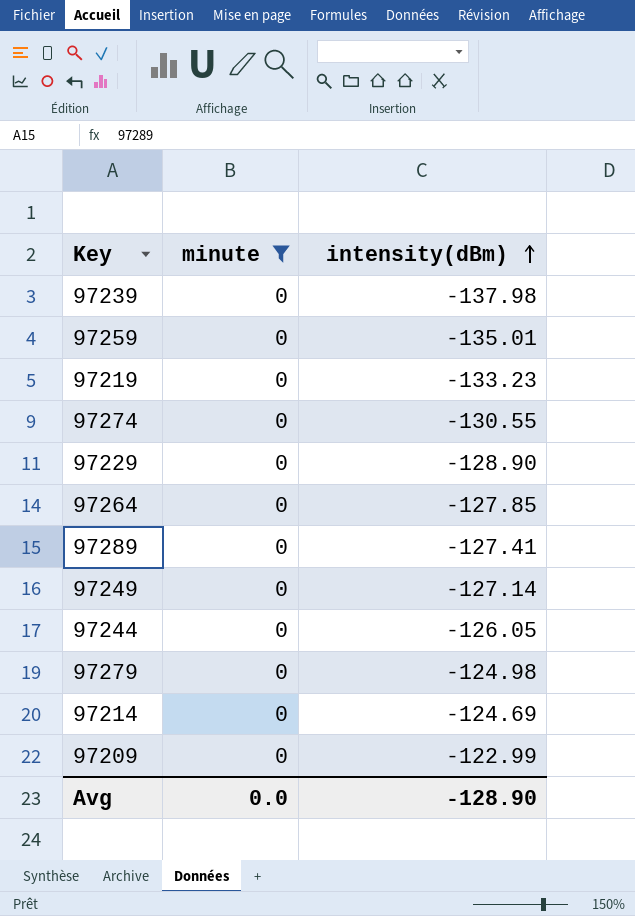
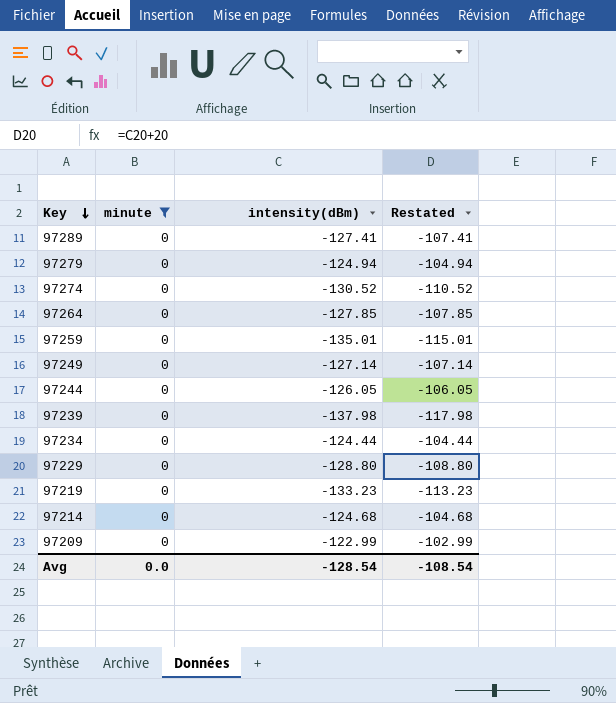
row order: intensity(dBm) ascending -> Key descending
column Restated | formula: none -> [intensity(dBm)] + 20
97279 | intensity(dBm): -124.98 -> -124.94
97274 | intensity(dBm): -130.55 -> -130.52
row 97234: none -> 0 | -124.44 | -104.44
97229 | intensity(dBm): -128.90 -> -128.80
97214 | intensity(dBm): -124.69 -> -124.68
Avg | intensity(dBm): -128.90 -> -128.54

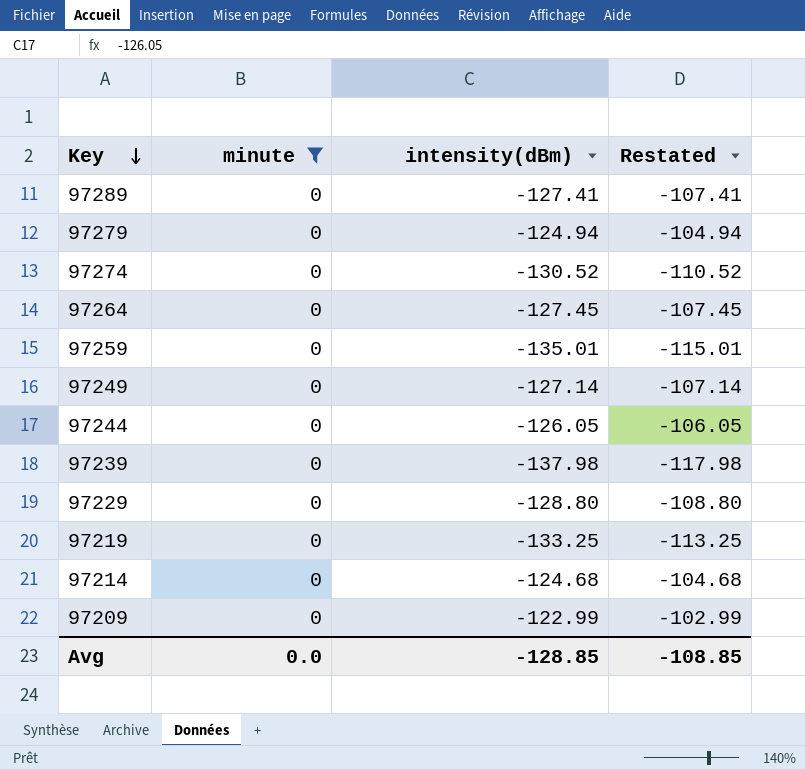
row 97234: 0 | -124.44 | -104.44 -> none
97264 | intensity(dBm): -127.85 -> -127.45
97264 | Restated: -107.85 -> -107.45
97219 | intensity(dBm): -133.23 -> -133.25
97219 | Restated: -113.23 -> -113.25
Avg | intensity(dBm): -128.54 -> -128.85
Avg | Restated: -108.54 -> -108.85

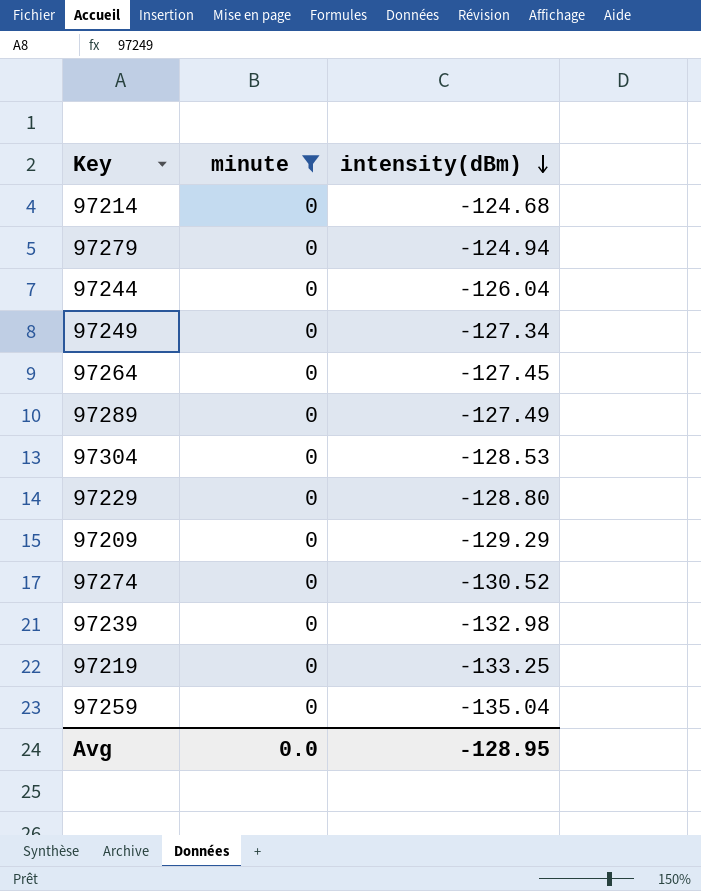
row order: Key descending -> intensity(dBm) descending
column Restated | formula: [intensity(dBm)] + 20 -> none
97244 | intensity(dBm): -126.05 -> -126.04
97249 | intensity(dBm): -127.14 -> -127.34
97289 | intensity(dBm): -127.41 -> -127.49
row 97304: none -> 0 | -128.53
97209 | intensity(dBm): -122.99 -> -129.29
97239 | intensity(dBm): -137.98 -> -132.98
97259 | intensity(dBm): -135.01 -> -135.04
Avg | intensity(dBm): -128.85 -> -128.95

